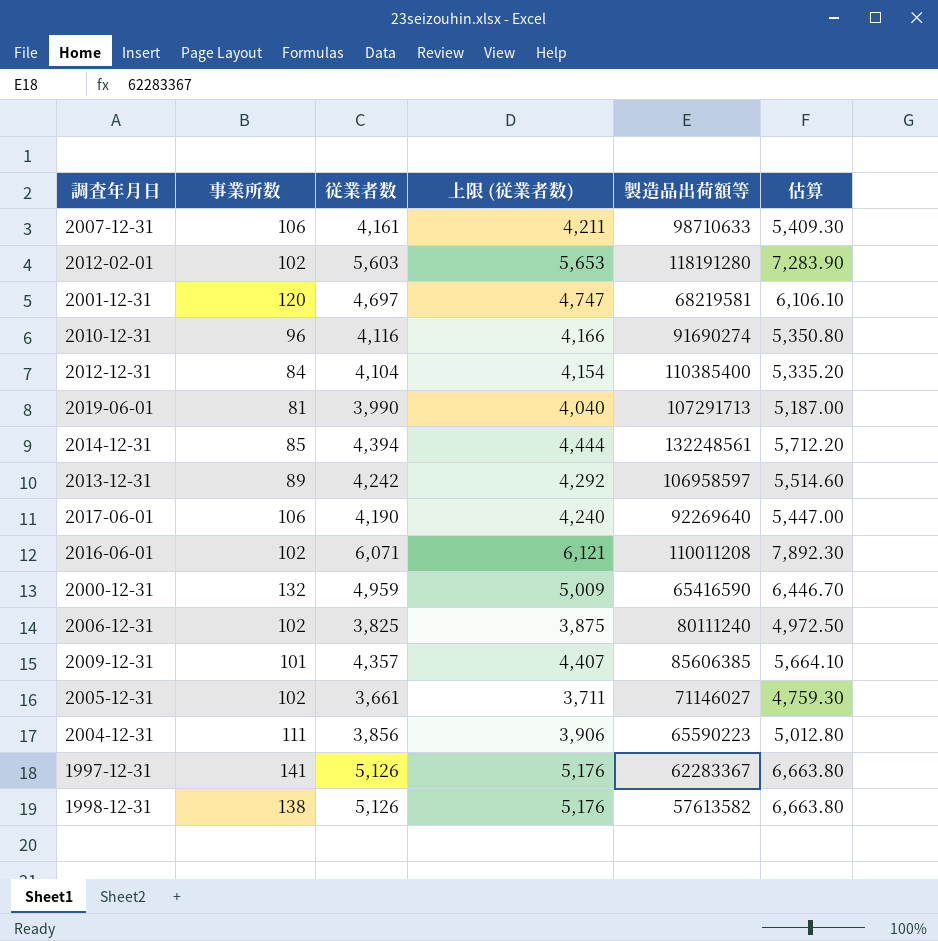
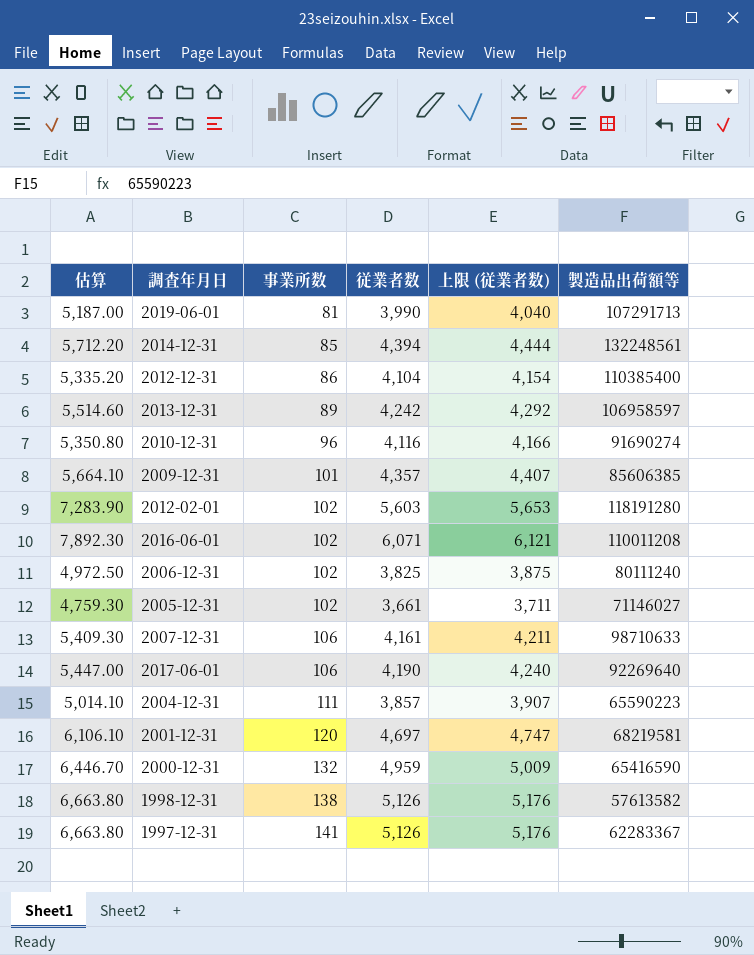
row order: none -> 事業所数 ascending
column 估算 | position: 6 -> 1
2012-12-31 | 事業所数: 84 -> 86
2004-12-31 | 估算: 5,012.80 -> 5,014.10
2004-12-31 | 従業者数: 3,856 -> 3,857
2004-12-31 | 上限 (従業者数): 3,906 -> 3,907

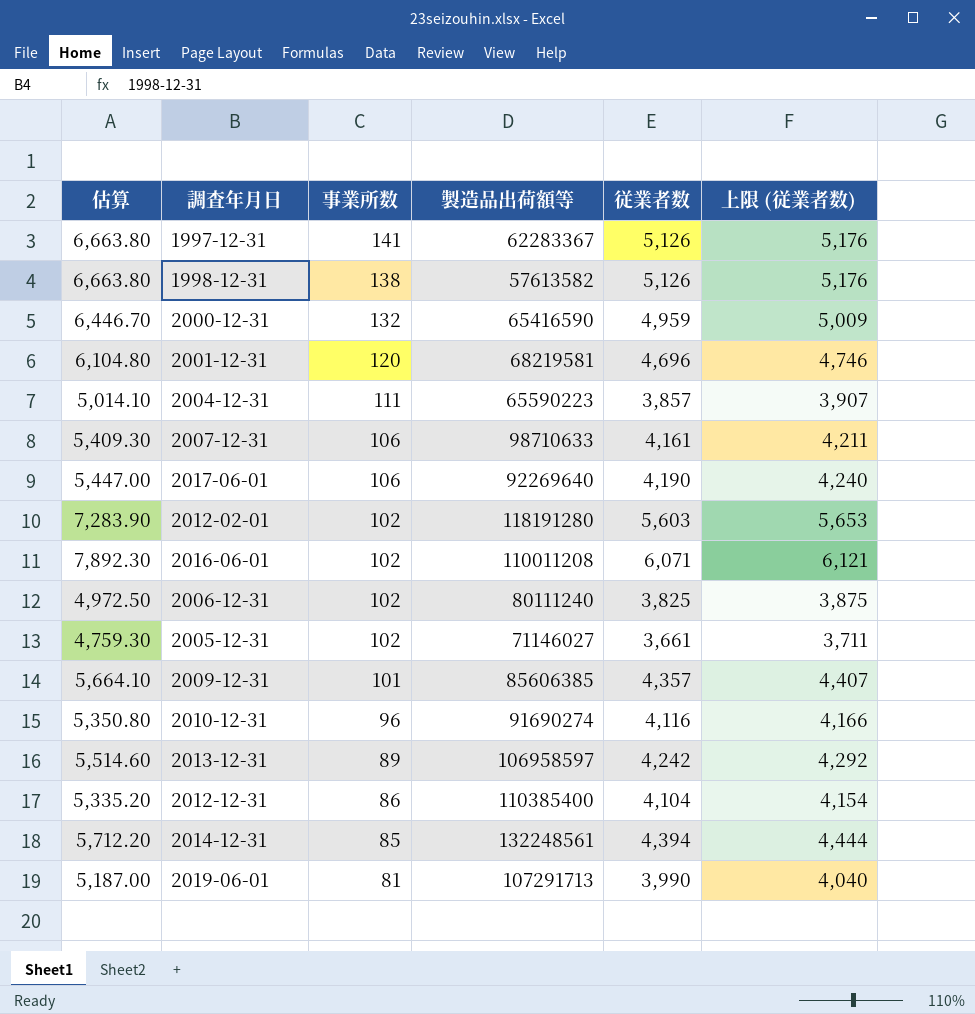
row order: 事業所数 ascending -> 事業所数 descending
column 製造品出荷額等 | position: 6 -> 4
2001-12-31 | 估算: 6,106.10 -> 6,104.80
2001-12-31 | 従業者数: 4,697 -> 4,696
2001-12-31 | 上限 (従業者数): 4,747 -> 4,746

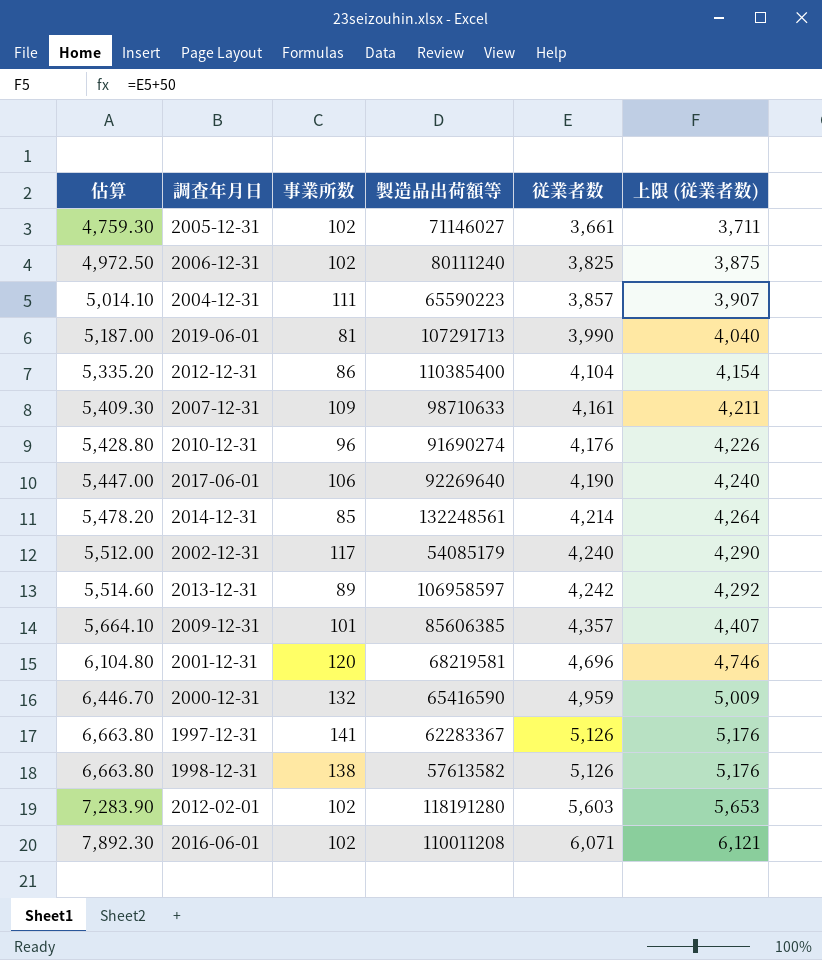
row order: 事業所数 descending -> 估算 ascending
2007-12-31 | 事業所数: 106 -> 109
2010-12-31 | 估算: 5,350.80 -> 5,428.80
2010-12-31 | 従業者数: 4,116 -> 4,176
2010-12-31 | 上限 (従業者数): 4,166 -> 4,226
2014-12-31 | 估算: 5,712.20 -> 5,478.20
2014-12-31 | 従業者数: 4,394 -> 4,214
2014-12-31 | 上限 (従業者数): 4,444 -> 4,264
row 2002-12-31: none -> 5,512.00 | 117 | 54085179 | 4,240 | 4,290

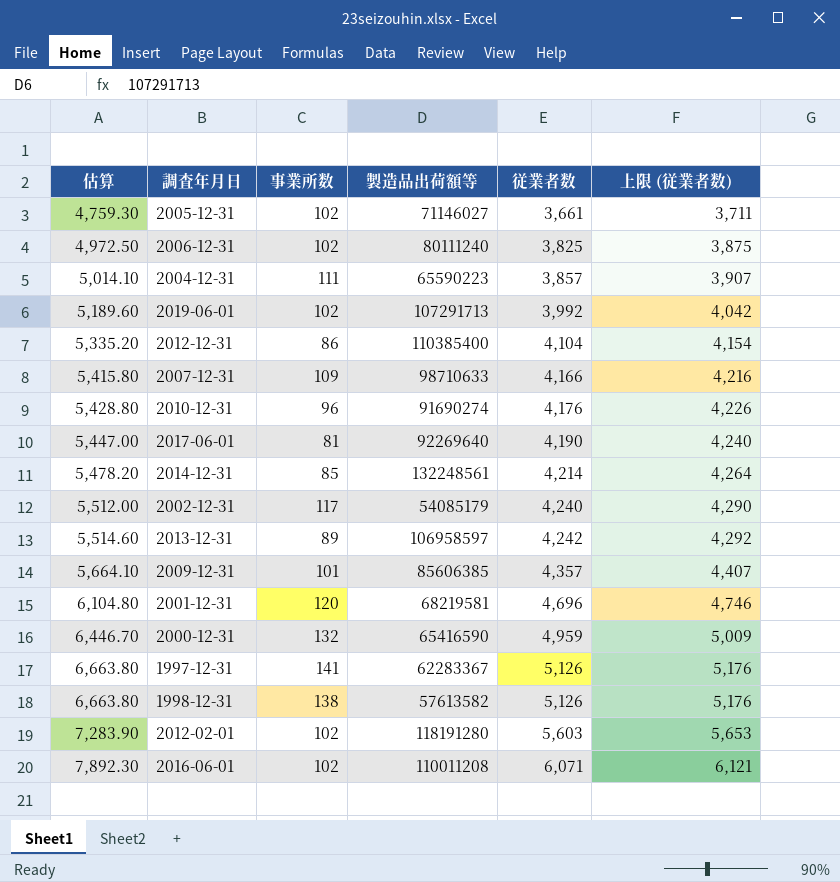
2019-06-01 | 估算: 5,187.00 -> 5,189.60
2019-06-01 | 事業所数: 81 -> 102
2019-06-01 | 従業者数: 3,990 -> 3,992
2019-06-01 | 上限 (従業者数): 4,040 -> 4,042
2007-12-31 | 估算: 5,409.30 -> 5,415.80
2007-12-31 | 従業者数: 4,161 -> 4,166
2007-12-31 | 上限 (従業者数): 4,211 -> 4,216
2017-06-01 | 事業所数: 106 -> 81

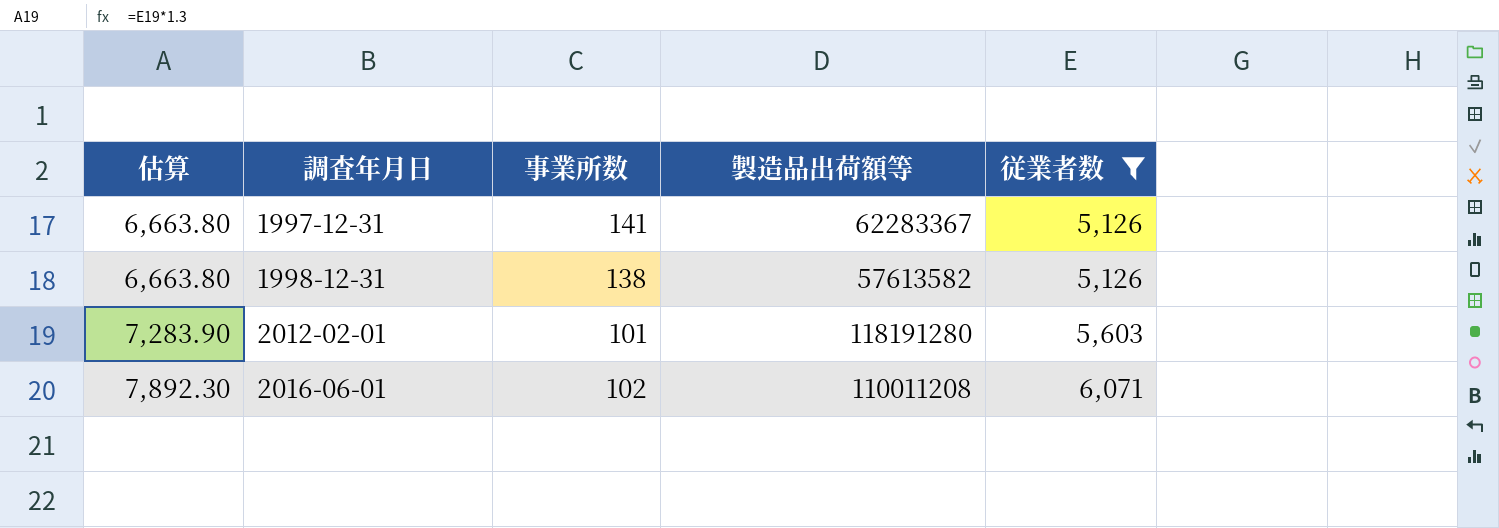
filter: none -> 従業者数 >= 5,126
column 上限 (従業者数) | formula: [従業者数] + 50 -> none
2012-02-01 | 事業所数: 102 -> 101

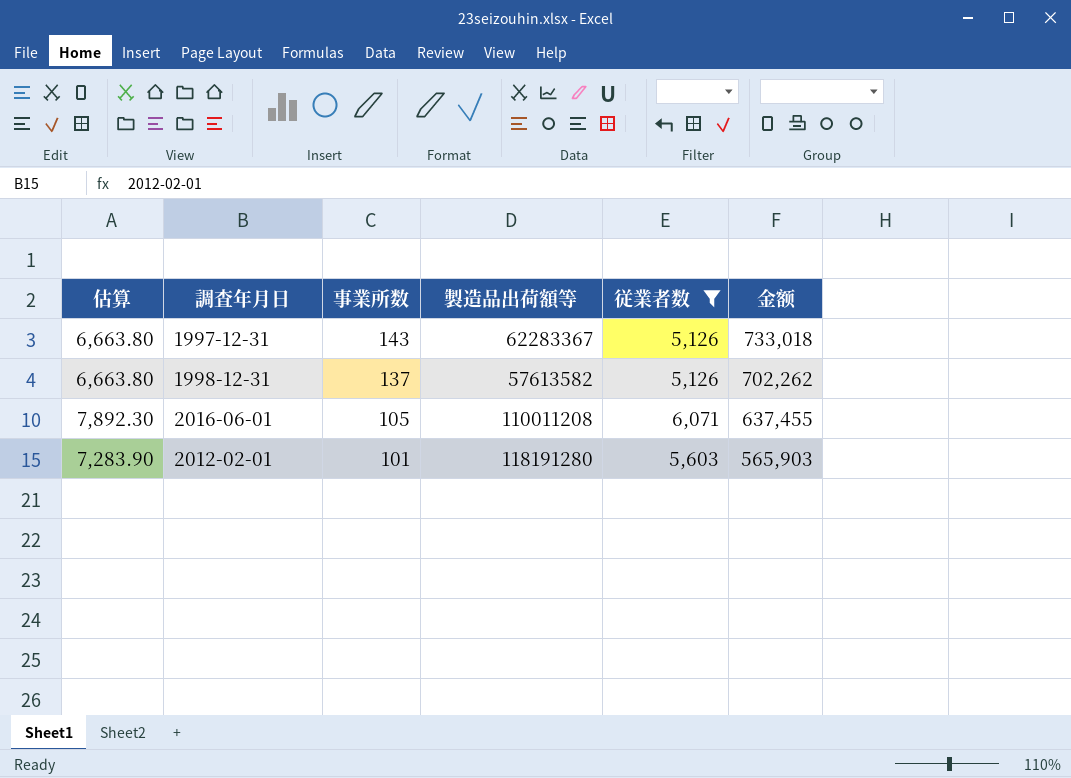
row order: 估算 ascending -> 事業所数 descending
column 金额 | formula: none -> [事業所数] * [従業者数]
1997-12-31 | 事業所数: 141 -> 143
1998-12-31 | 事業所数: 138 -> 137
2016-06-01 | 事業所数: 102 -> 105

